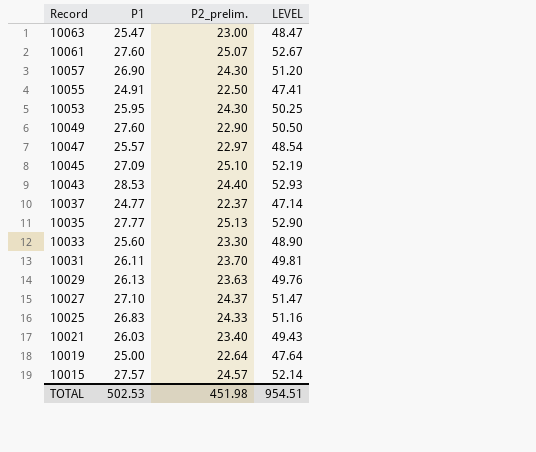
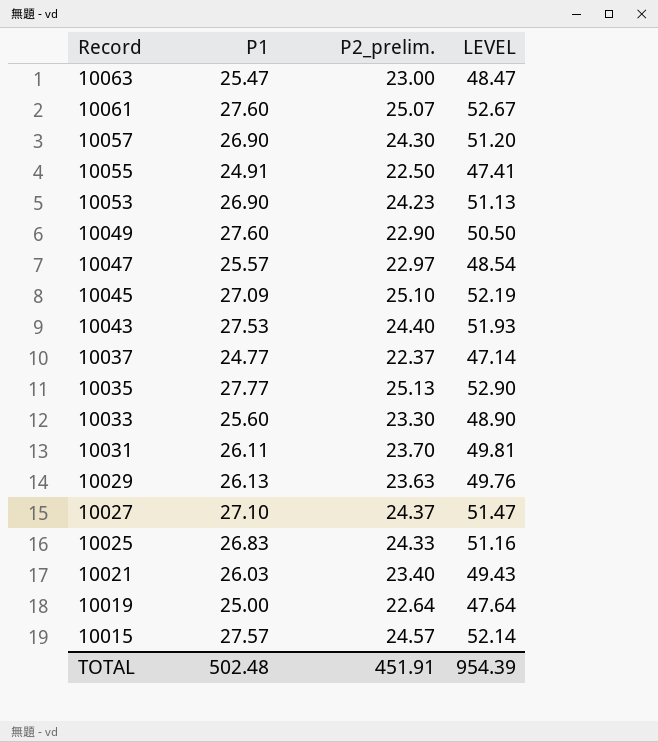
10053 | P1: 25.95 -> 26.90
10053 | P2_prelim.: 24.30 -> 24.23
10053 | LEVEL: 50.25 -> 51.13
10043 | P1: 28.53 -> 27.53
10043 | LEVEL: 52.93 -> 51.93
TOTAL | P1: 502.53 -> 502.48
TOTAL | P2_prelim.: 451.98 -> 451.91
TOTAL | LEVEL: 954.51 -> 954.39

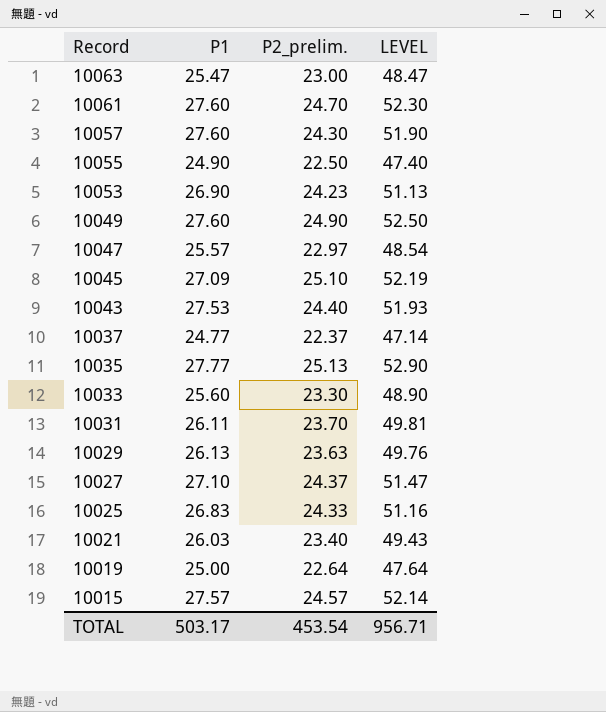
10061 | P2_prelim.: 25.07 -> 24.70
10061 | LEVEL: 52.67 -> 52.30
10057 | P1: 26.90 -> 27.60
10057 | LEVEL: 51.20 -> 51.90
10055 | P1: 24.91 -> 24.90
10055 | LEVEL: 47.41 -> 47.40
10049 | P2_prelim.: 22.90 -> 24.90
10049 | LEVEL: 50.50 -> 52.50
TOTAL | P1: 502.48 -> 503.17
TOTAL | P2_prelim.: 451.91 -> 453.54
TOTAL | LEVEL: 954.39 -> 956.71

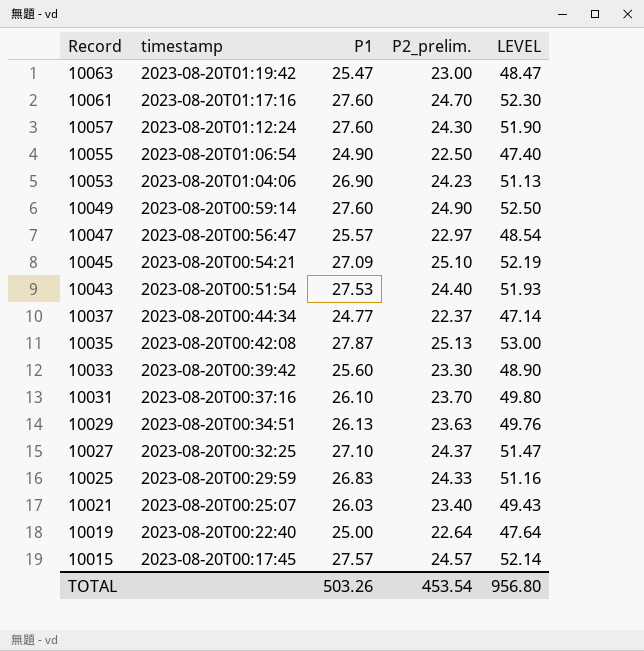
column timestamp | position: none -> 2
10035 | P1: 27.77 -> 27.87
10035 | LEVEL: 52.90 -> 53.00
10031 | P1: 26.11 -> 26.10
10031 | LEVEL: 49.81 -> 49.80
TOTAL | P1: 503.17 -> 503.26
TOTAL | LEVEL: 956.71 -> 956.80

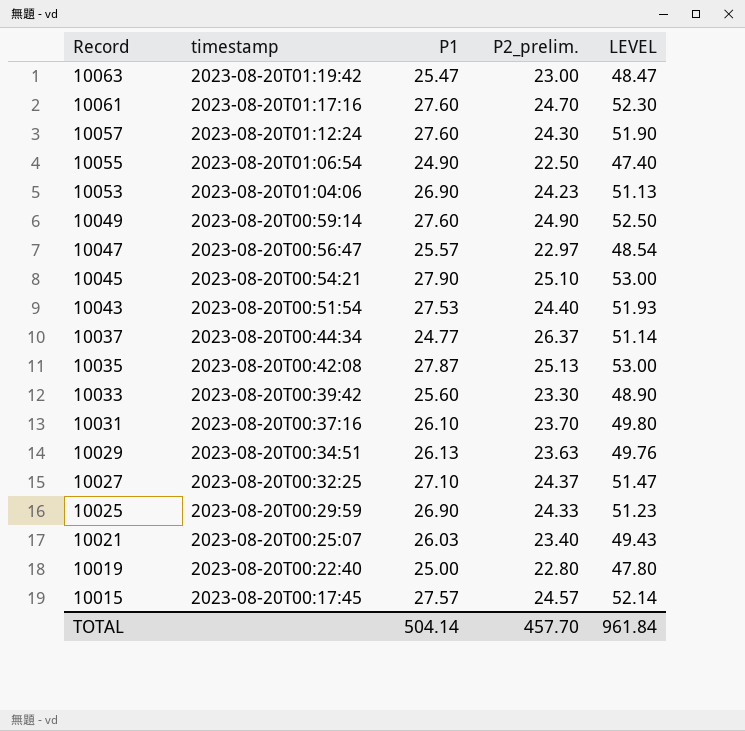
10045 | P1: 27.09 -> 27.90
10045 | LEVEL: 52.19 -> 53.00
10037 | P2_prelim.: 22.37 -> 26.37
10037 | LEVEL: 47.14 -> 51.14
10025 | P1: 26.83 -> 26.90
10025 | LEVEL: 51.16 -> 51.23
10019 | P2_prelim.: 22.64 -> 22.80
10019 | LEVEL: 47.64 -> 47.80
TOTAL | P1: 503.26 -> 504.14
TOTAL | P2_prelim.: 453.54 -> 457.70
TOTAL | LEVEL: 956.80 -> 961.84

